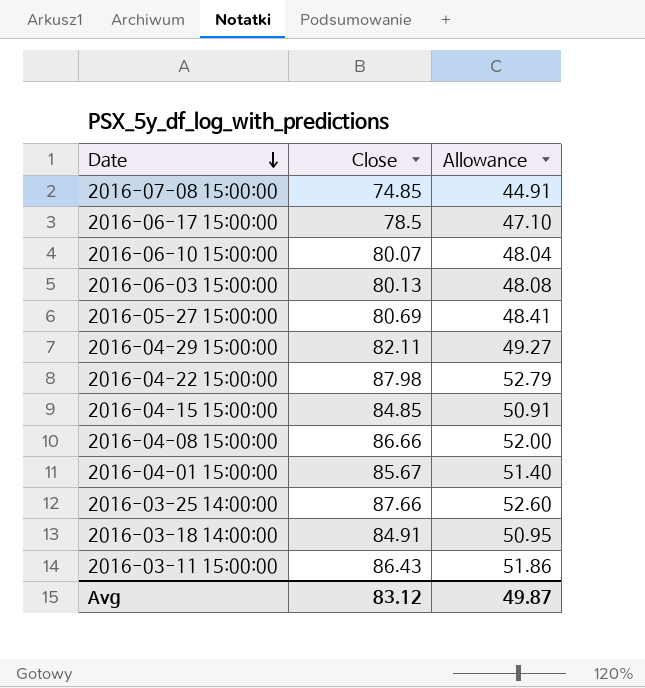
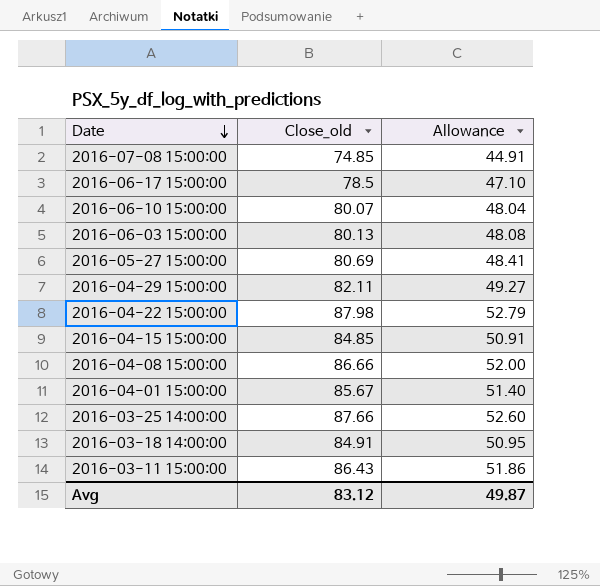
column name: Close -> Close_old

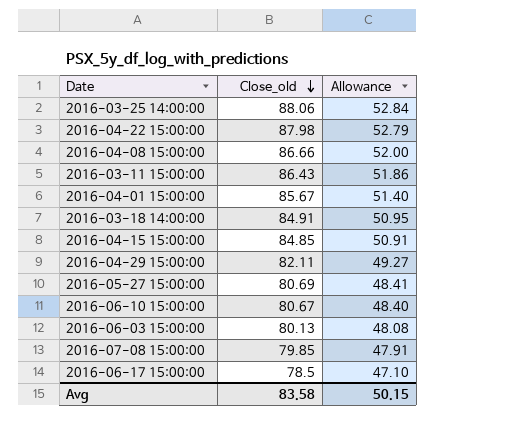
row order: Date descending -> Close_old descending
2016-03-25 14:00:00 | Close_old: 87.66 -> 88.06
2016-03-25 14:00:00 | Allowance: 52.60 -> 52.84
2016-06-10 15:00:00 | Close_old: 80.07 -> 80.67
2016-06-10 15:00:00 | Allowance: 48.04 -> 48.40
2016-07-08 15:00:00 | Close_old: 74.85 -> 79.85
2016-07-08 15:00:00 | Allowance: 44.91 -> 47.91
Avg | Close_old: 83.12 -> 83.58
Avg | Allowance: 49.87 -> 50.15

